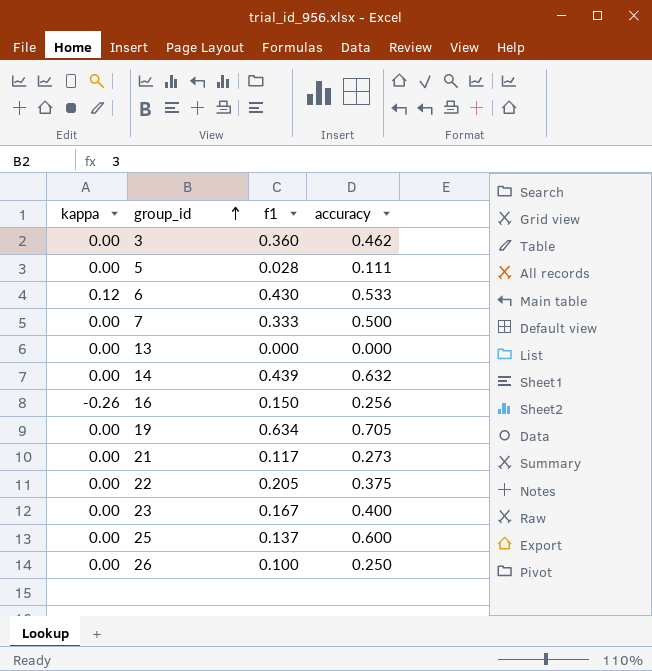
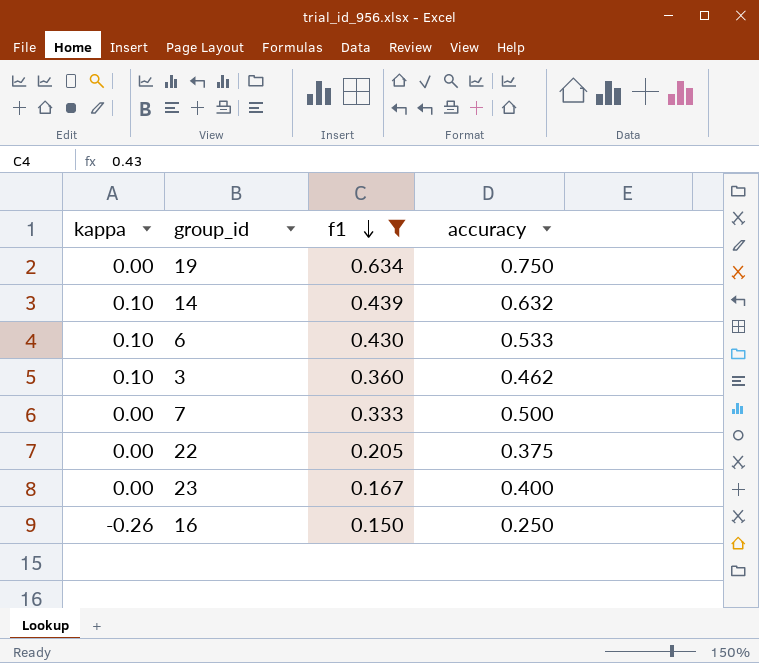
filter: none -> f1 >= 0.150
row order: group_id ascending -> f1 descending
19 | accuracy: 0.705 -> 0.750
14 | kappa: 0.00 -> 0.10
6 | kappa: 0.12 -> 0.10
3 | kappa: 0.00 -> 0.10
16 | accuracy: 0.256 -> 0.250

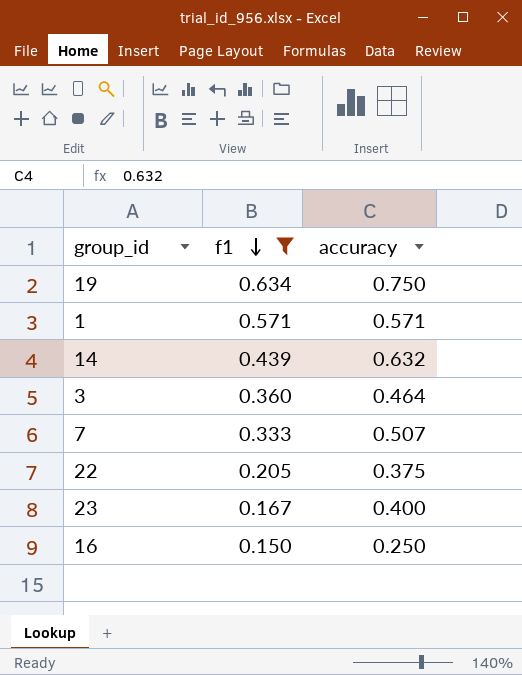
column kappa | position: 1 -> none
row 6: 0.10 | 0.430 | 0.533 -> none
row 1: none -> 0.571 | 0.571
3 | accuracy: 0.462 -> 0.464
7 | accuracy: 0.500 -> 0.507

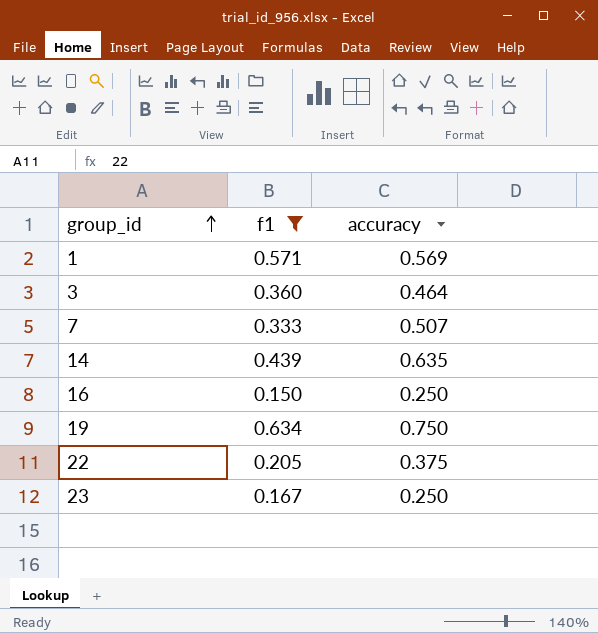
row order: f1 descending -> group_id ascending
1 | accuracy: 0.571 -> 0.569
14 | accuracy: 0.632 -> 0.635
23 | accuracy: 0.400 -> 0.250

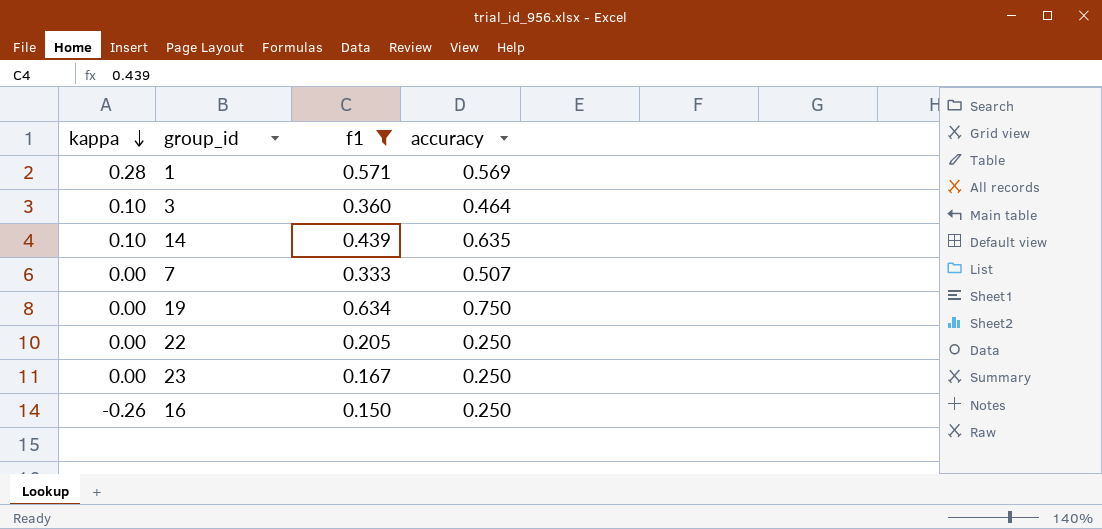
row order: group_id ascending -> kappa descending
column kappa | position: none -> 1
22 | accuracy: 0.375 -> 0.250

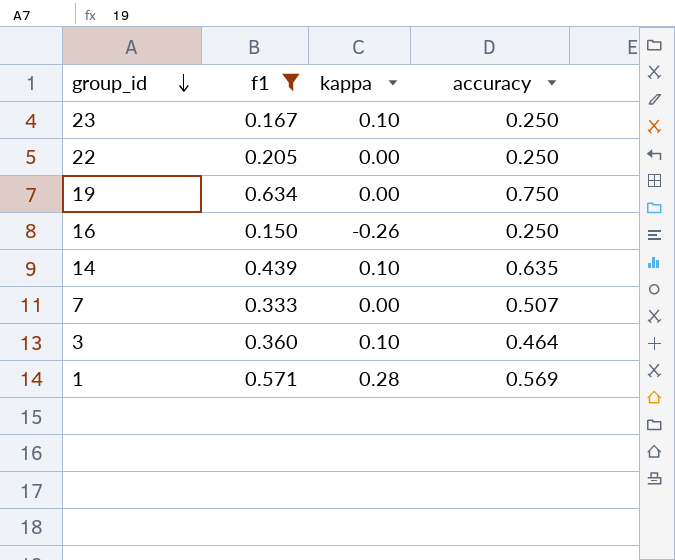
row order: kappa descending -> group_id descending
column kappa | position: 1 -> 3
23 | kappa: 0.00 -> 0.10

